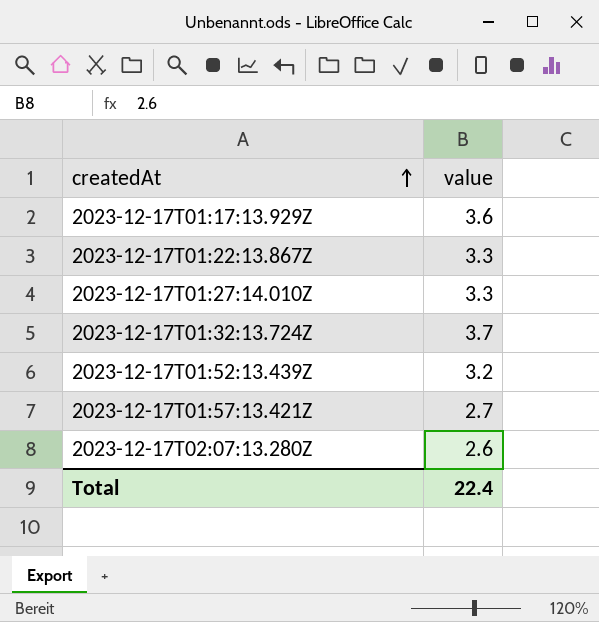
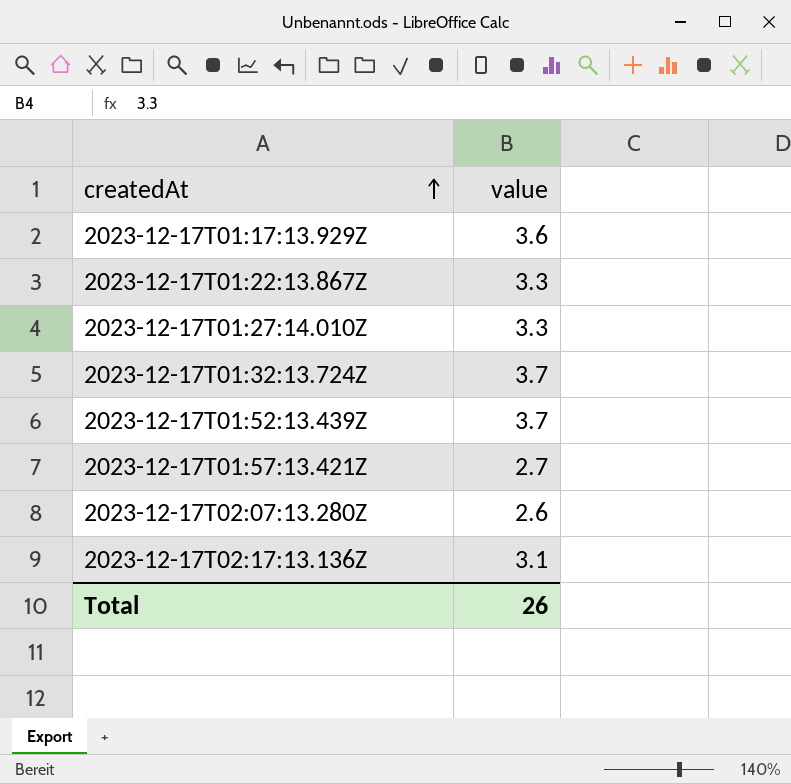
2023-12-17T01:52:13.439Z | value: 3.2 -> 3.7
row 2023-12-17T02:17:13.136Z: none -> 3.1
Total | value: 22.4 -> 26

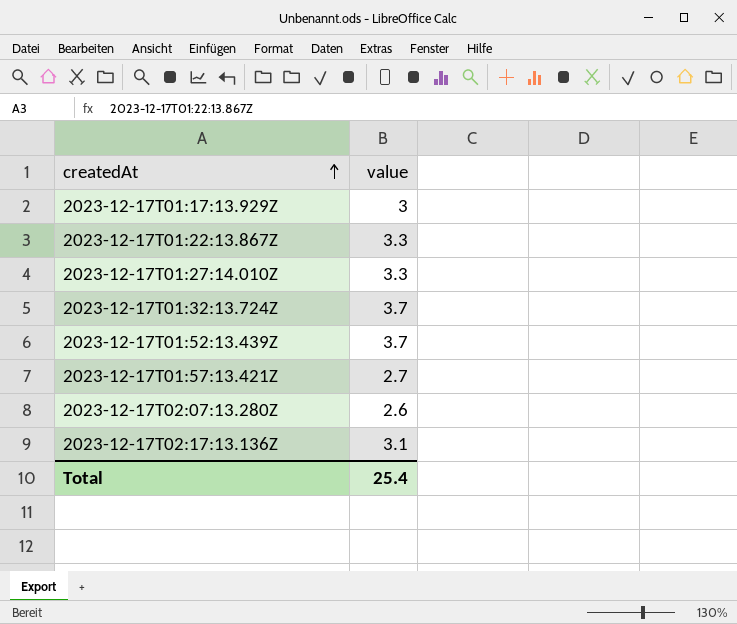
2023-12-17T01:17:13.929Z | value: 3.6 -> 3
Total | value: 26 -> 25.4

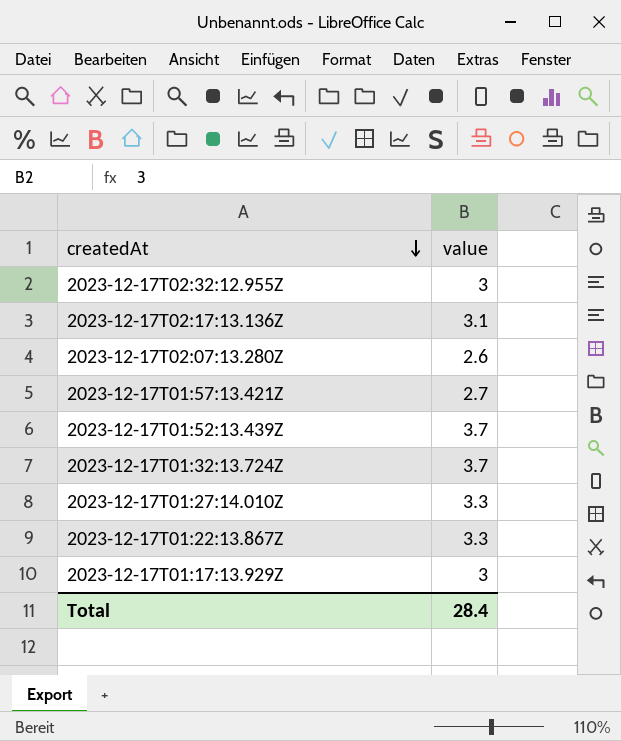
row order: createdAt ascending -> createdAt descending
row 2023-12-17T02:32:12.955Z: none -> 3
Total | value: 25.4 -> 28.4

